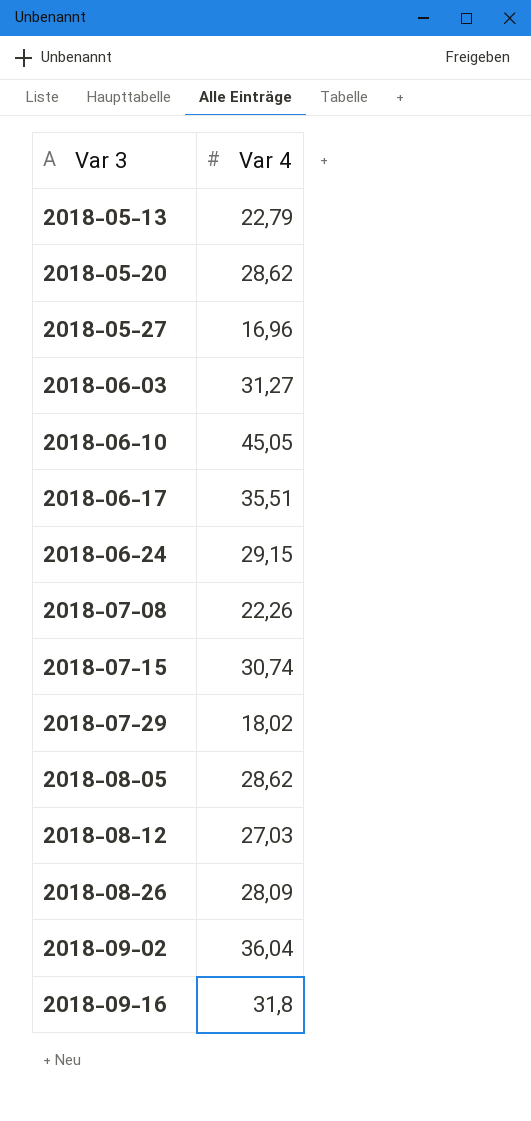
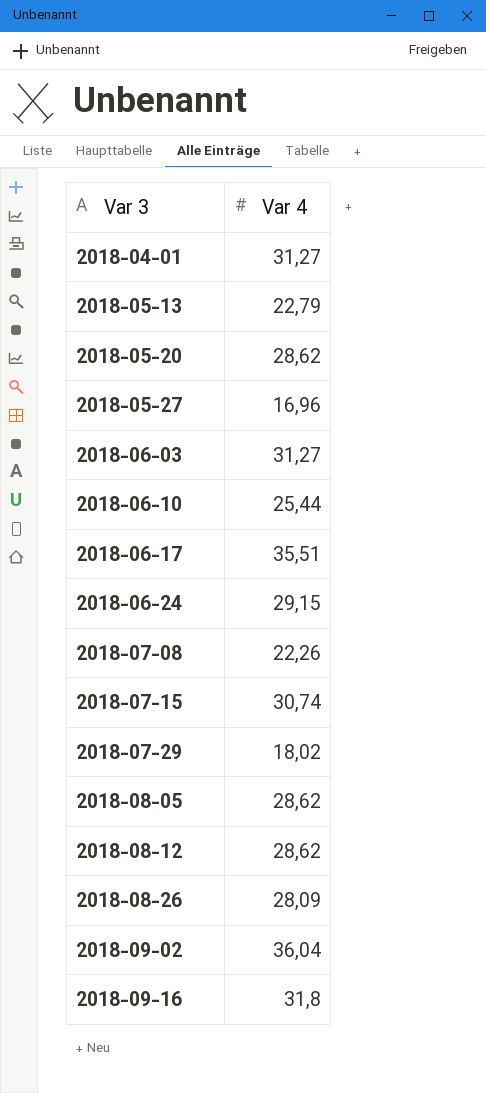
row 2018-04-01: none -> 31,27
2018-06-10 | Var 4: 45,05 -> 25,44
2018-08-12 | Var 4: 27,03 -> 28,62

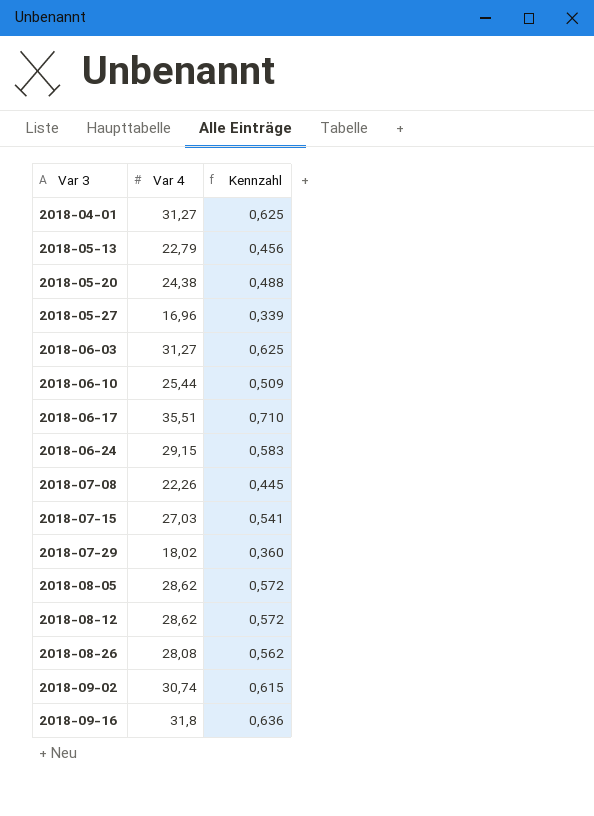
column Kennzahl | formula: none -> [Var 4] * 0,02
2018-05-20 | Var 4: 28,62 -> 24,38
2018-07-15 | Var 4: 30,74 -> 27,03
2018-08-26 | Var 4: 28,09 -> 28,08
2018-09-02 | Var 4: 36,04 -> 30,74

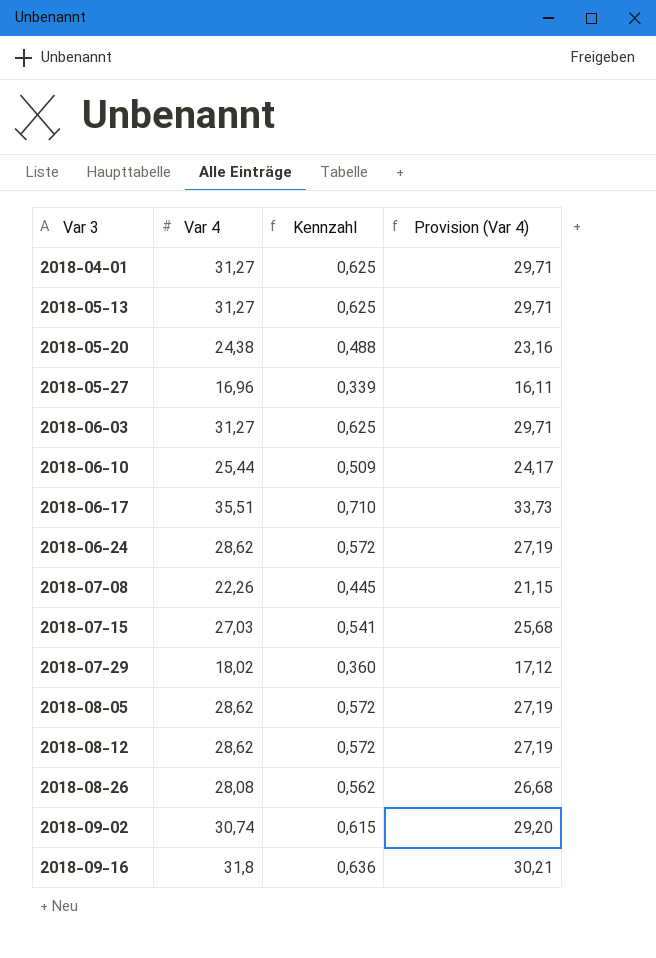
column Provision (Var 4) | formula: none -> [Var 4] * 0,95
2018-05-13 | Var 4: 22,79 -> 31,27
2018-05-13 | Kennzahl: 0,456 -> 0,625
2018-06-24 | Var 4: 29,15 -> 28,62
2018-06-24 | Kennzahl: 0,583 -> 0,572

